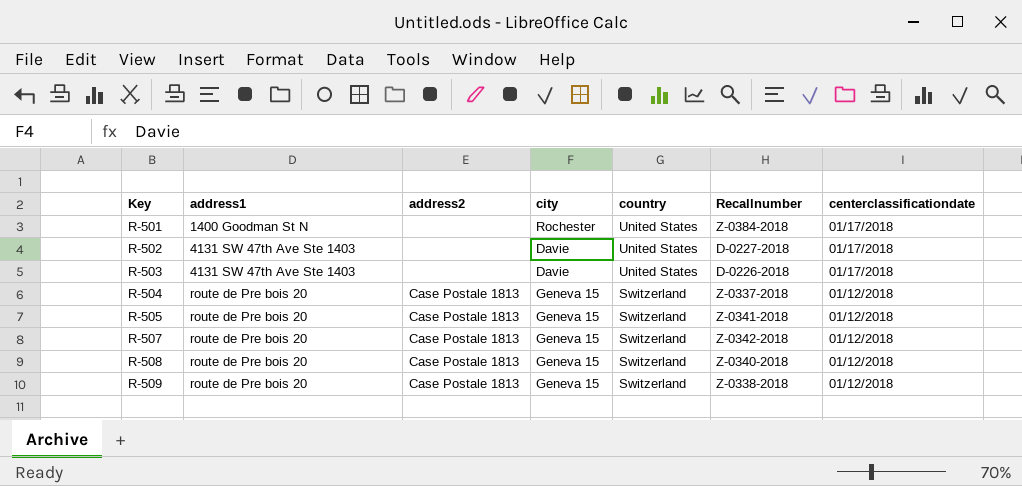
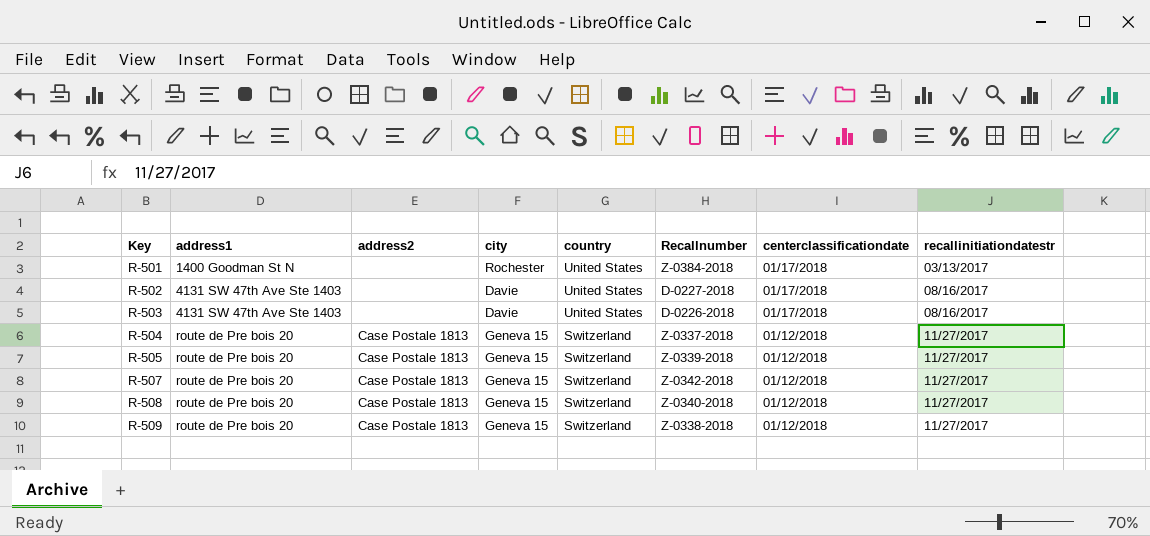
column recallinitiationdatestr | position: none -> 8
R-505 | Recallnumber: Z-0341-2018 -> Z-0339-2018

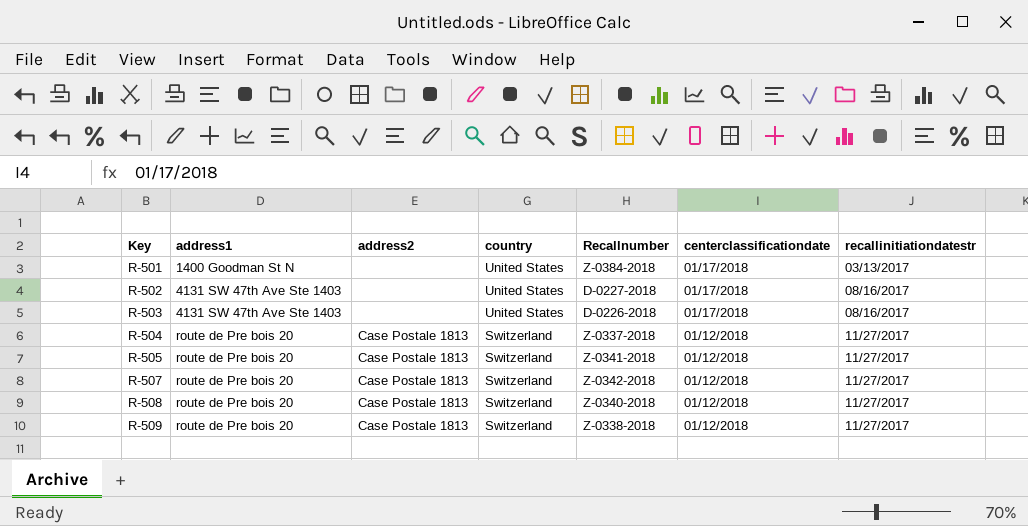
column city | position: 4 -> none
R-505 | Recallnumber: Z-0339-2018 -> Z-0341-2018

